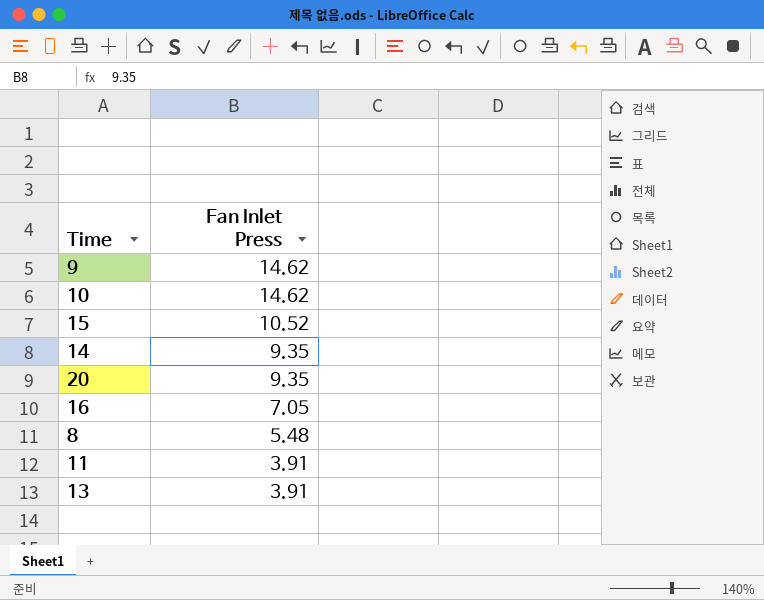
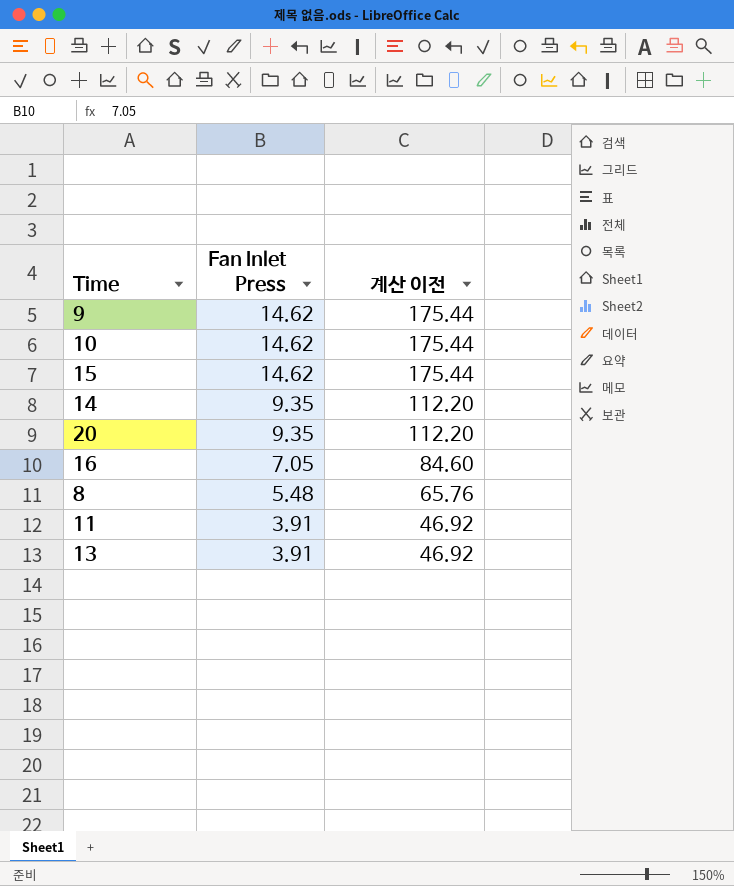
column 계산 이전 | formula: none -> [Fan Inlet Press] * 12
15 | Fan Inlet Press: 10.52 -> 14.62

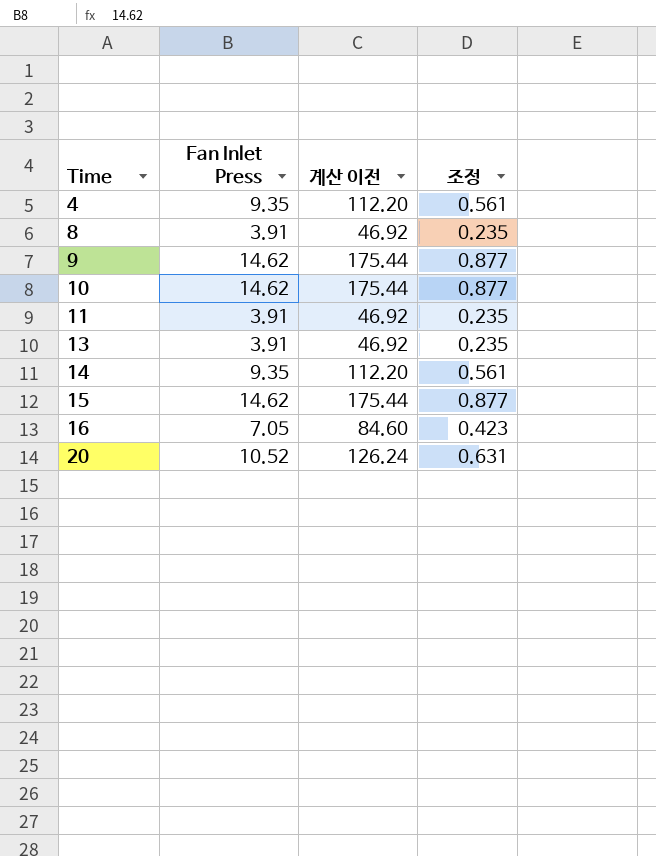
row order: Fan Inlet Press descending -> Time ascending
column 조정 | formula: none -> [Fan Inlet Press] * 0.06
row 4: none -> 9.35 | 112.20 | 0.561
8 | Fan Inlet Press: 5.48 -> 3.91
8 | 계산 이전: 65.76 -> 46.92
20 | Fan Inlet Press: 9.35 -> 10.52
20 | 계산 이전: 112.20 -> 126.24

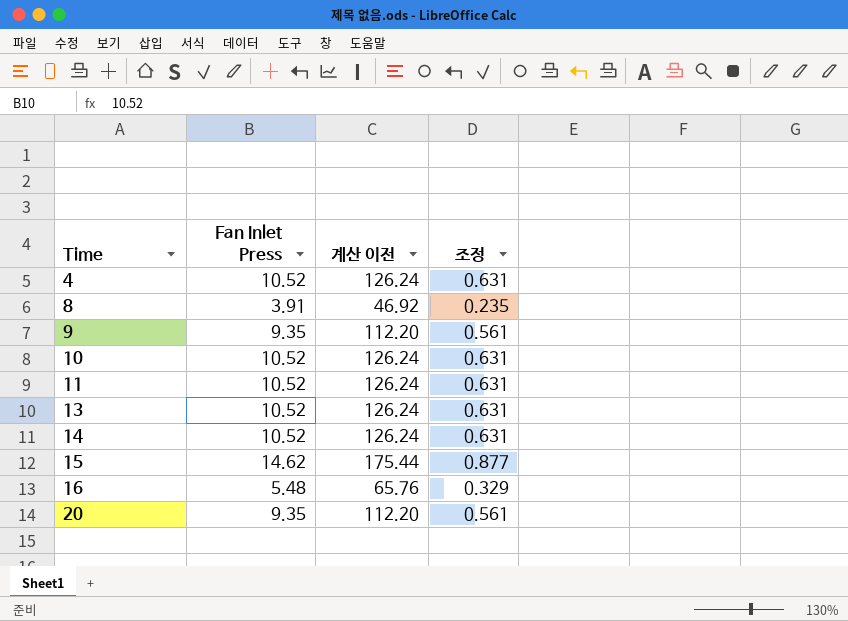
4 | Fan Inlet Press: 9.35 -> 10.52
4 | 계산 이전: 112.20 -> 126.24
4 | 조정: 0.561 -> 0.631
9 | Fan Inlet Press: 14.62 -> 9.35
9 | 계산 이전: 175.44 -> 112.20
9 | 조정: 0.877 -> 0.561
10 | Fan Inlet Press: 14.62 -> 10.52
10 | 계산 이전: 175.44 -> 126.24
10 | 조정: 0.877 -> 0.631
11 | Fan Inlet Press: 3.91 -> 10.52
11 | 계산 이전: 46.92 -> 126.24
11 | 조정: 0.235 -> 0.631
13 | Fan Inlet Press: 3.91 -> 10.52
13 | 계산 이전: 46.92 -> 126.24
13 | 조정: 0.235 -> 0.631
14 | Fan Inlet Press: 9.35 -> 10.52
14 | 계산 이전: 112.20 -> 126.24
14 | 조정: 0.561 -> 0.631
16 | Fan Inlet Press: 7.05 -> 5.48
16 | 계산 이전: 84.60 -> 65.76
16 | 조정: 0.423 -> 0.329
20 | Fan Inlet Press: 10.52 -> 9.35
20 | 계산 이전: 126.24 -> 112.20
20 | 조정: 0.631 -> 0.561

